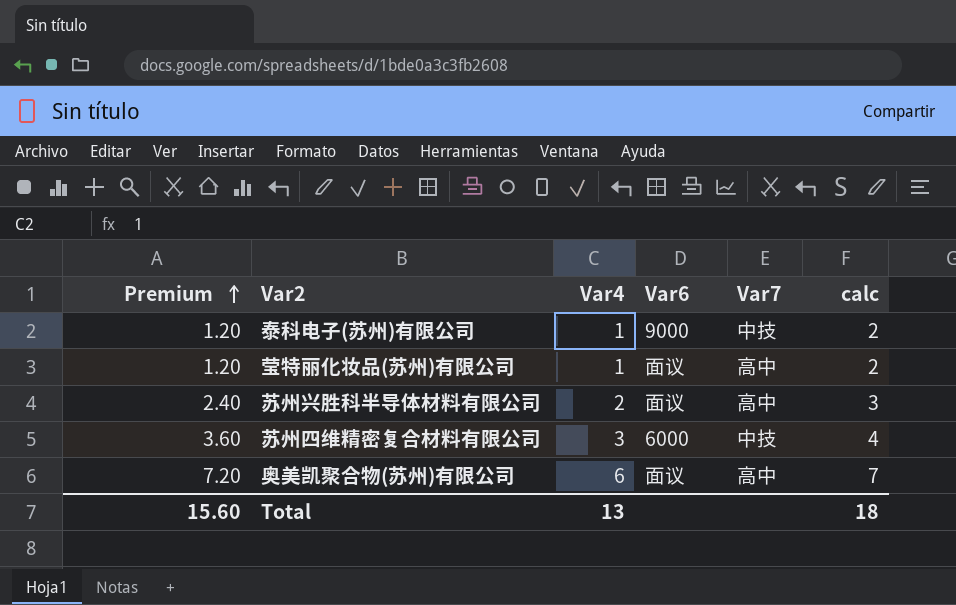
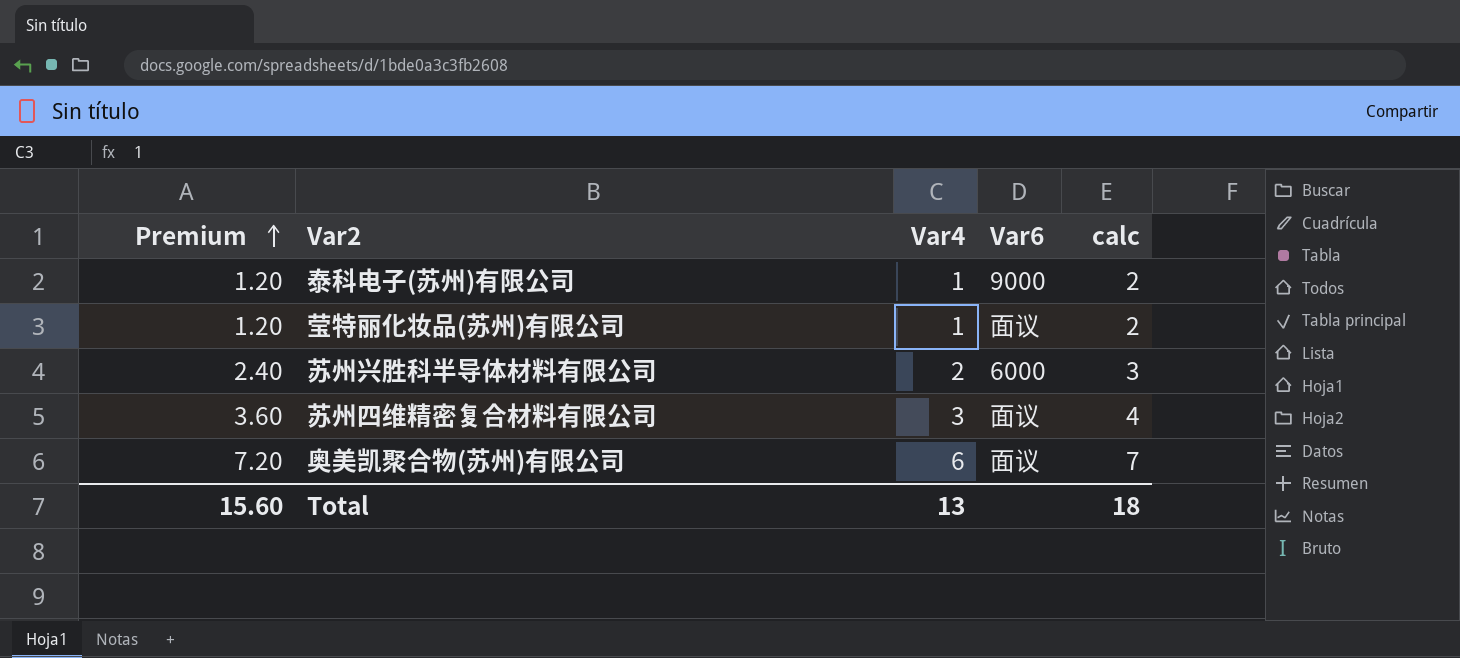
column Var7 | position: 5 -> none
苏州兴胜科半导体材料有限公司 | Var6: 面议 -> 6000
苏州四维精密复合材料有限公司 | Var6: 6000 -> 面议

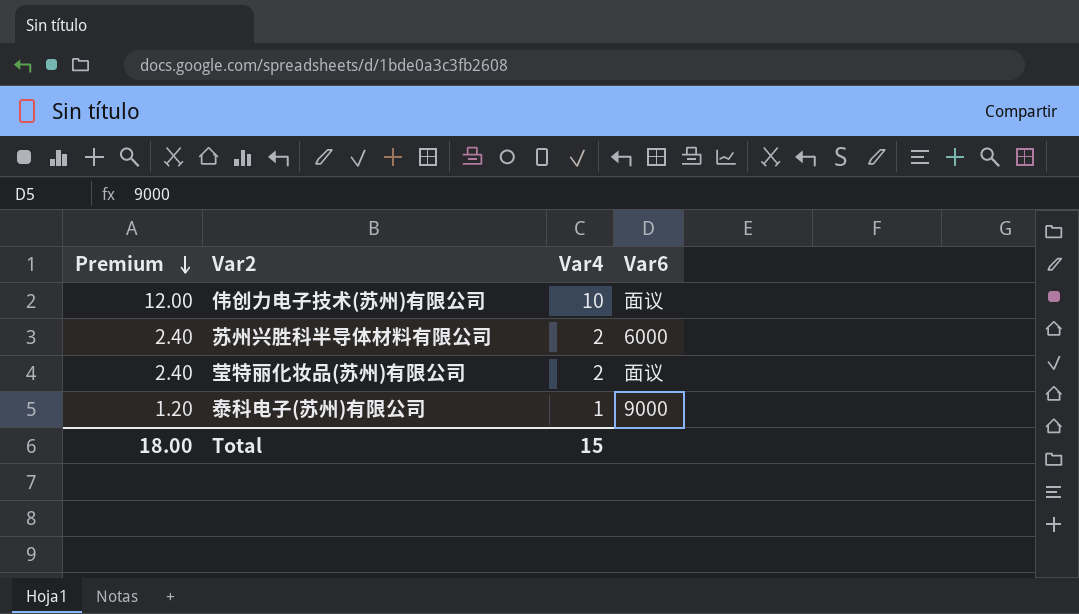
row order: Premium ascending -> Premium descending
column calc | formula: [Var4] + 1 -> none
row 苏州四维精密复合材料有限公司: 3.60 | 3 | 面议 | 4 -> none
row 奥美凯聚合物(苏州)有限公司: 7.20 | 6 | 面议 | 7 -> none
row 伟创力电子技术(苏州)有限公司: none -> 12.00 | 10 | 面议
莹特丽化妆品(苏州)有限公司 | Premium: 1.20 -> 2.40
莹特丽化妆品(苏州)有限公司 | Var4: 1 -> 2
Total | Premium: 15.60 -> 18.00
Total | Var4: 13 -> 15

